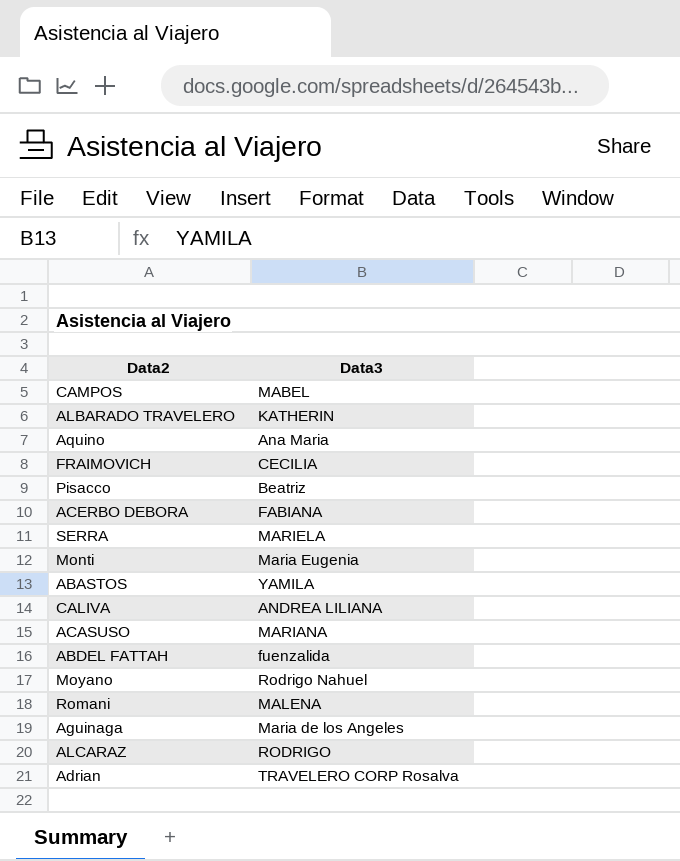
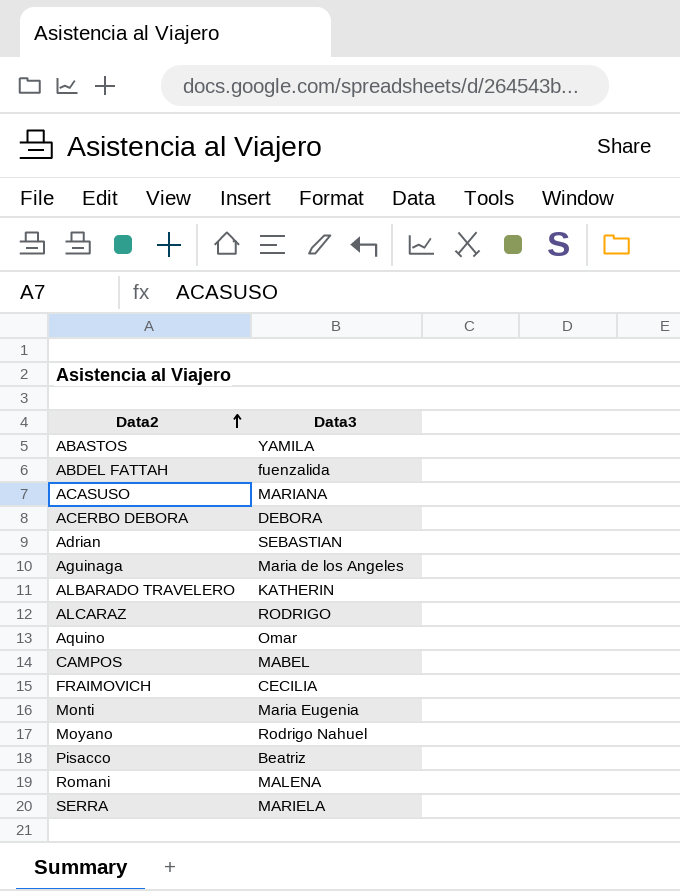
row order: none -> Data2 ascending
row CALIVA: ANDREA LILIANA -> none
ACERBO DEBORA | Data3: FABIANA -> DEBORA
Adrian | Data3: TRAVELERO CORP Rosalva -> SEBASTIAN
Aquino | Data3: Ana Maria -> Omar

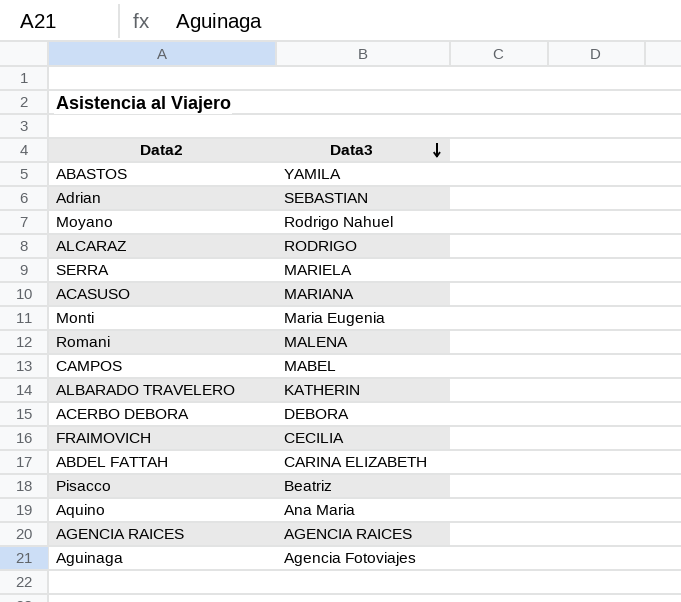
row order: Data2 ascending -> Data3 descending
ABDEL FATTAH | Data3: fuenzalida -> CARINA ELIZABETH
Aquino | Data3: Omar -> Ana Maria
row AGENCIA RAICES: none -> AGENCIA RAICES
Aguinaga | Data3: Maria de los Angeles -> Agencia Fotoviajes

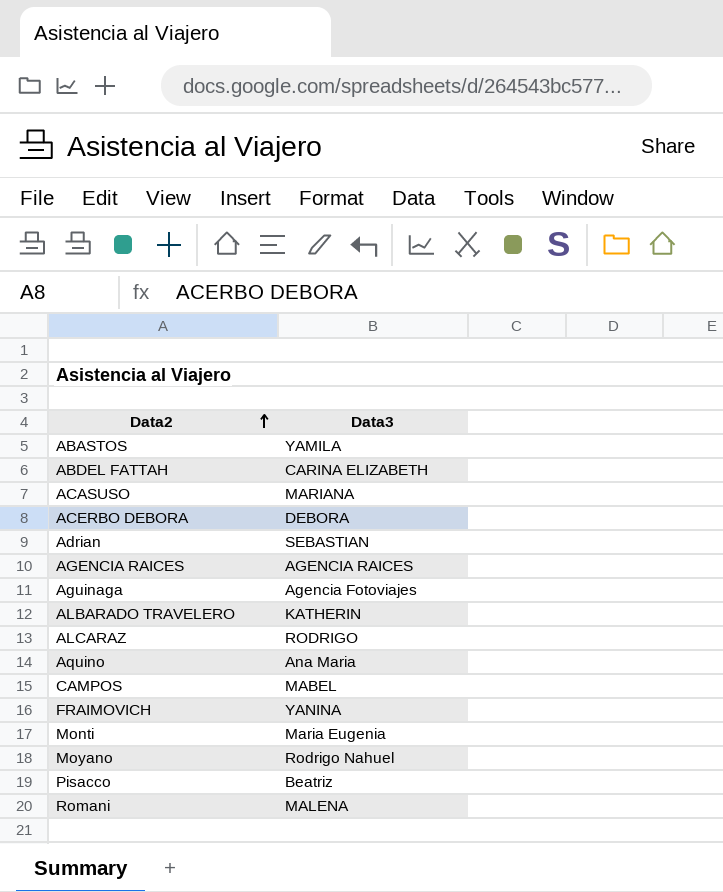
row order: Data3 descending -> Data2 ascending
row SERRA: MARIELA -> none
FRAIMOVICH | Data3: CECILIA -> YANINA

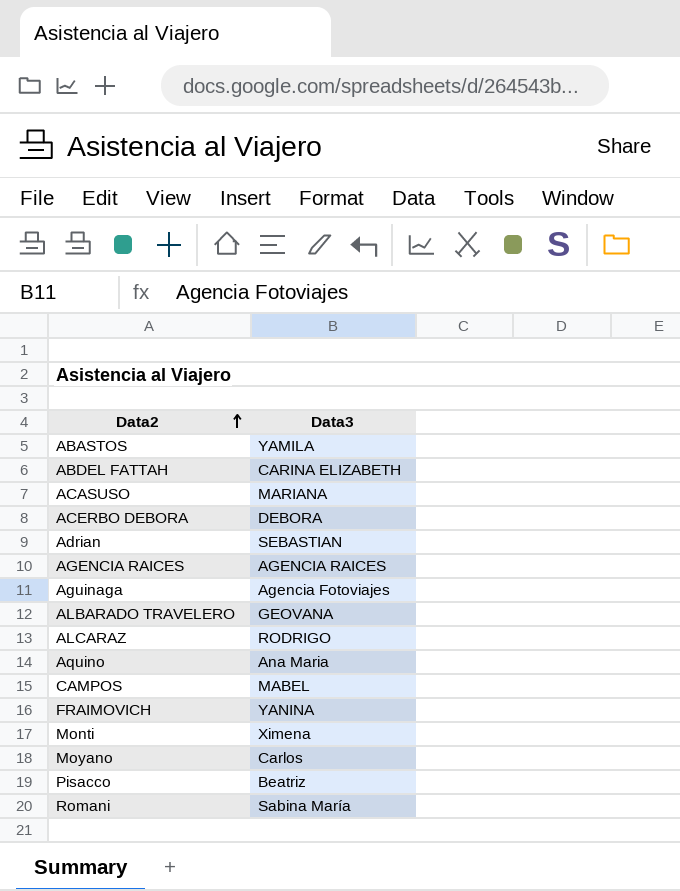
ALBARADO TRAVELERO | Data3: KATHERIN -> GEOVANA
Monti | Data3: Maria Eugenia -> Ximena
Moyano | Data3: Rodrigo Nahuel -> Carlos
Romani | Data3: MALENA -> Sabina María

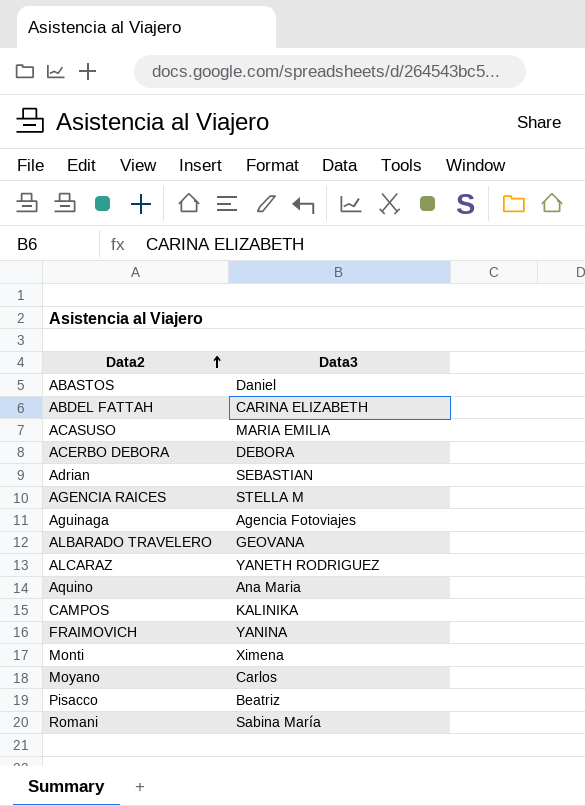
ABASTOS | Data3: YAMILA -> Daniel
ACASUSO | Data3: MARIANA -> MARIA EMILIA
AGENCIA RAICES | Data3: AGENCIA RAICES -> STELLA M
ALCARAZ | Data3: RODRIGO -> YANETH RODRIGUEZ
CAMPOS | Data3: MABEL -> KALINIKA

